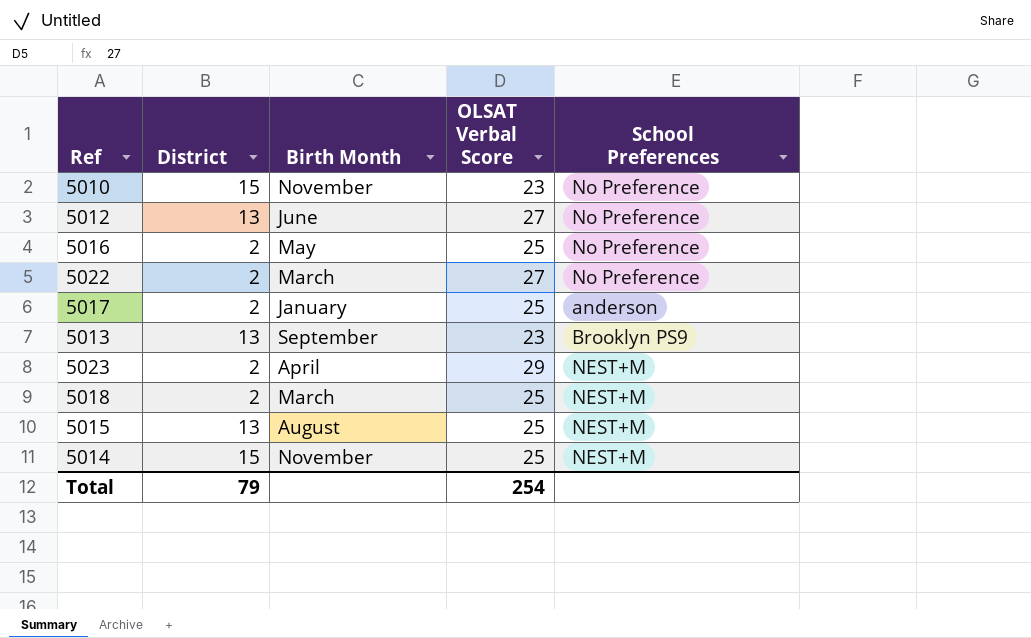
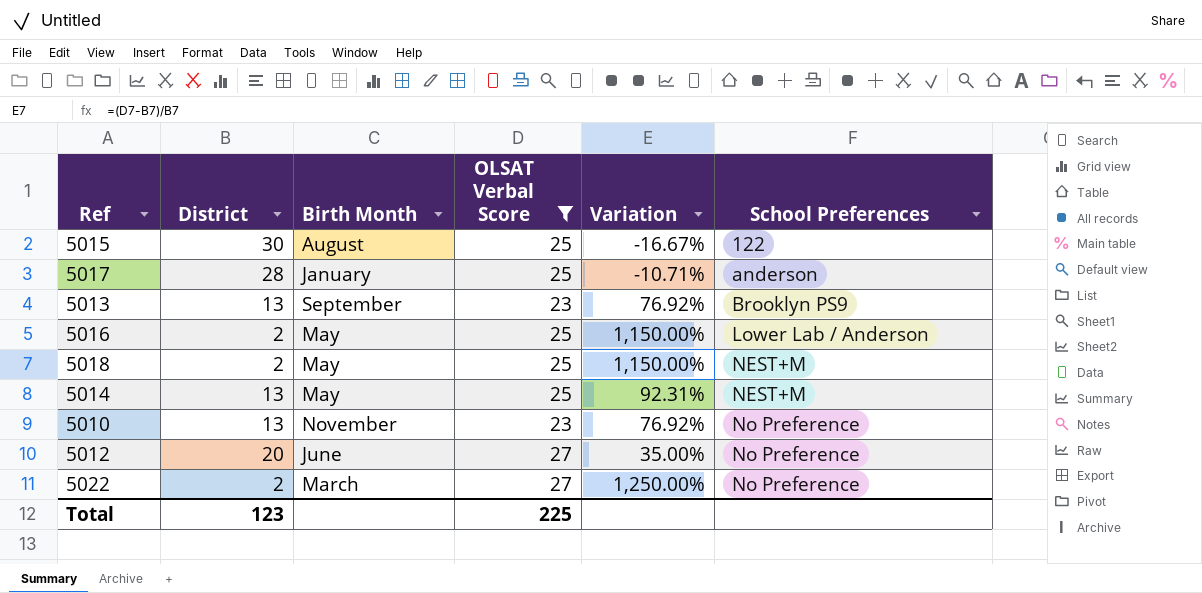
filter: none -> OLSAT Verbal Score != 29
row order: none -> School Preferences ascending
column Variation | formula: none -> ([OLSAT Verbal Score] - [District]) / [District]
5015 | District: 13 -> 30
5015 | School Preferences: NEST+M -> 122
5017 | District: 2 -> 28
5016 | School Preferences: No Preference -> Lower Lab / Anderson
5018 | Birth Month: March -> May
5014 | District: 15 -> 13
5014 | Birth Month: November -> May
5010 | District: 15 -> 13
5012 | District: 13 -> 20
Total | District: 79 -> 123
Total | OLSAT Verbal Score: 254 -> 225

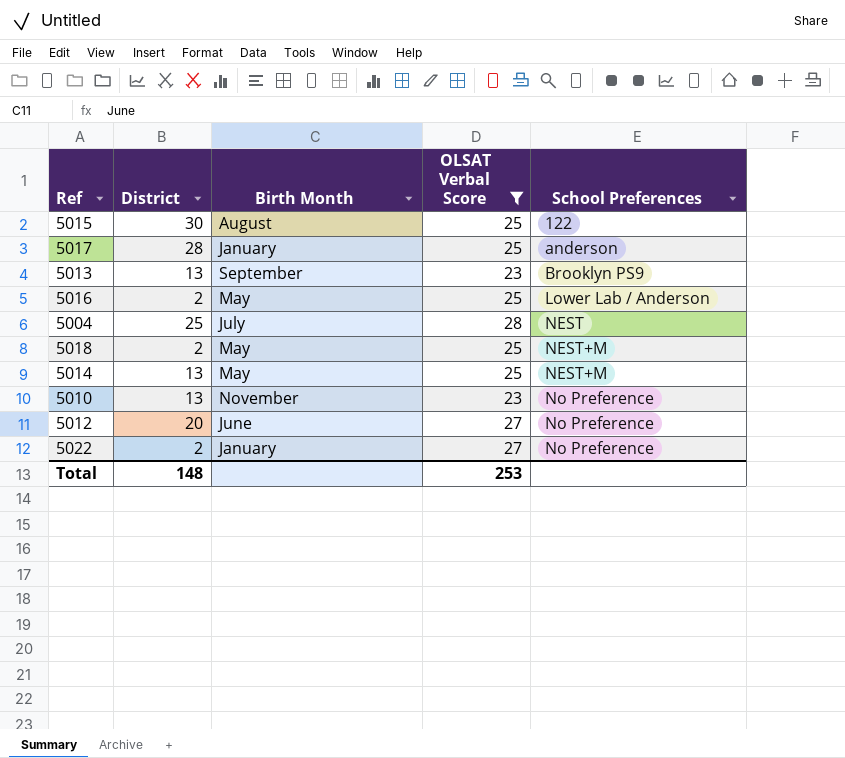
column Variation | formula: ([OLSAT Verbal Score] - [District]) / [District] -> none
row 5004: none -> 25 | July | 28 | NEST
5022 | Birth Month: March -> January
Total | District: 123 -> 148
Total | OLSAT Verbal Score: 225 -> 253

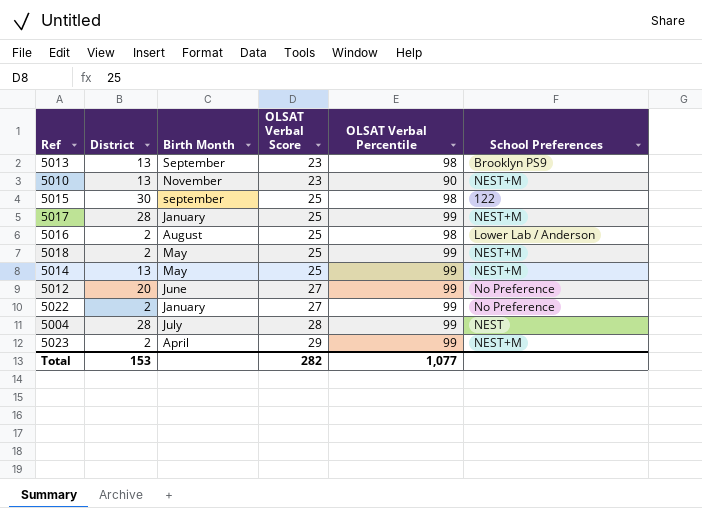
filter: OLSAT Verbal Score != 29 -> none
row order: School Preferences ascending -> OLSAT Verbal Score ascending
column OLSAT Verbal Percentile | position: none -> 5
5010 | School Preferences: No Preference -> NEST+M
5015 | Birth Month: August -> september
5017 | School Preferences: anderson -> NEST+M
5016 | Birth Month: May -> August
5004 | District: 25 -> 28
Total | District: 148 -> 153
Total | OLSAT Verbal Score: 253 -> 282

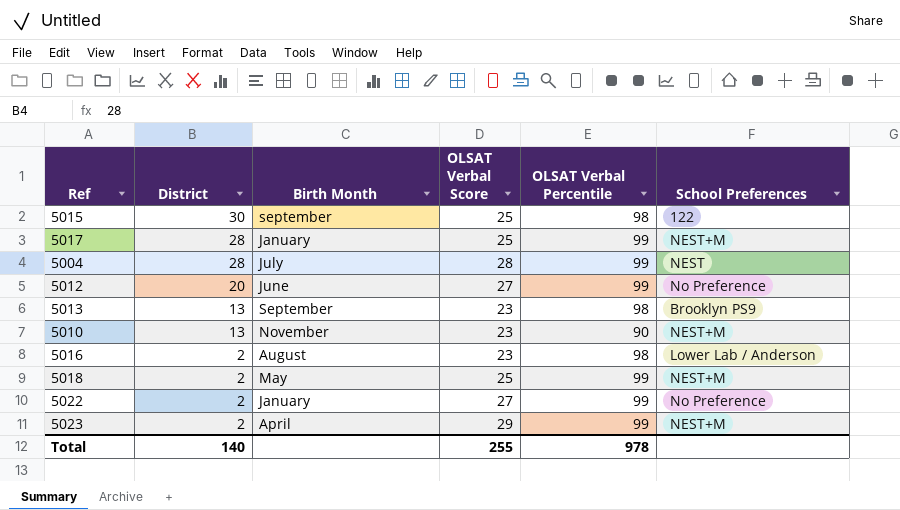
row order: OLSAT Verbal Score ascending -> District descending
row 5014: 13 | May | 25 | 99 | NEST+M -> none
5016 | OLSAT Verbal Score: 25 -> 23
Total | District: 153 -> 140
Total | OLSAT Verbal Score: 282 -> 255
Total | OLSAT Verbal Percentile: 1,077 -> 978

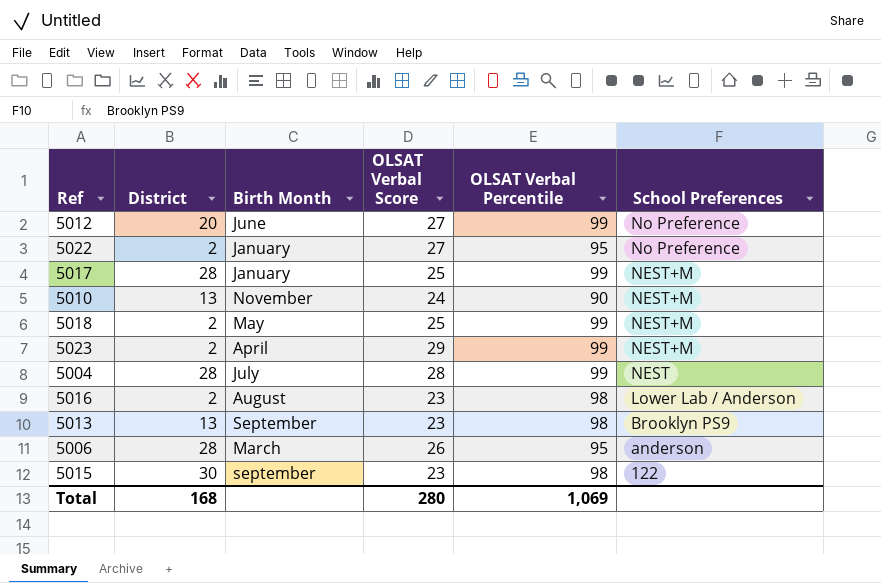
row order: District descending -> School Preferences descending
5022 | OLSAT Verbal Percentile: 99 -> 95
5010 | OLSAT Verbal Score: 23 -> 24
row 5006: none -> 28 | March | 26 | 95 | anderson
5015 | OLSAT Verbal Score: 25 -> 23
Total | District: 140 -> 168
Total | OLSAT Verbal Score: 255 -> 280
Total | OLSAT Verbal Percentile: 978 -> 1,069

